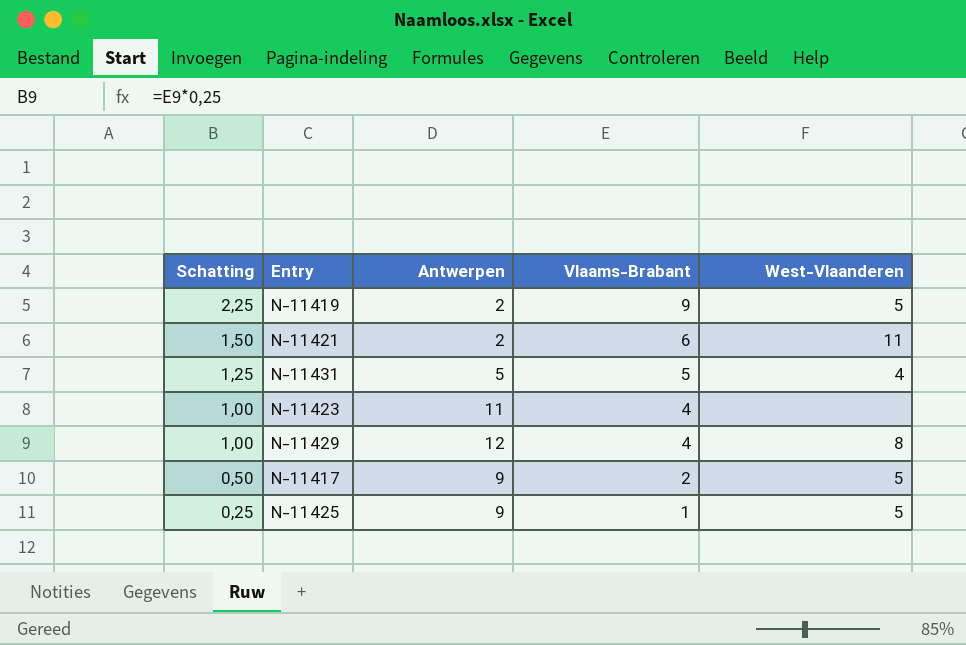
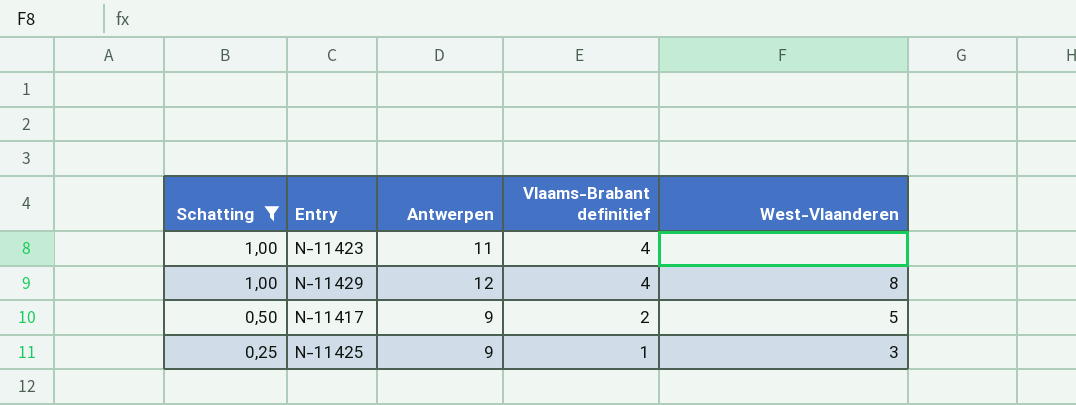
filter: none -> Schatting <= 1,00
column name: Vlaams-Brabant -> Vlaams-Brabant definitief
N-11425 | West-Vlaanderen: 5 -> 3

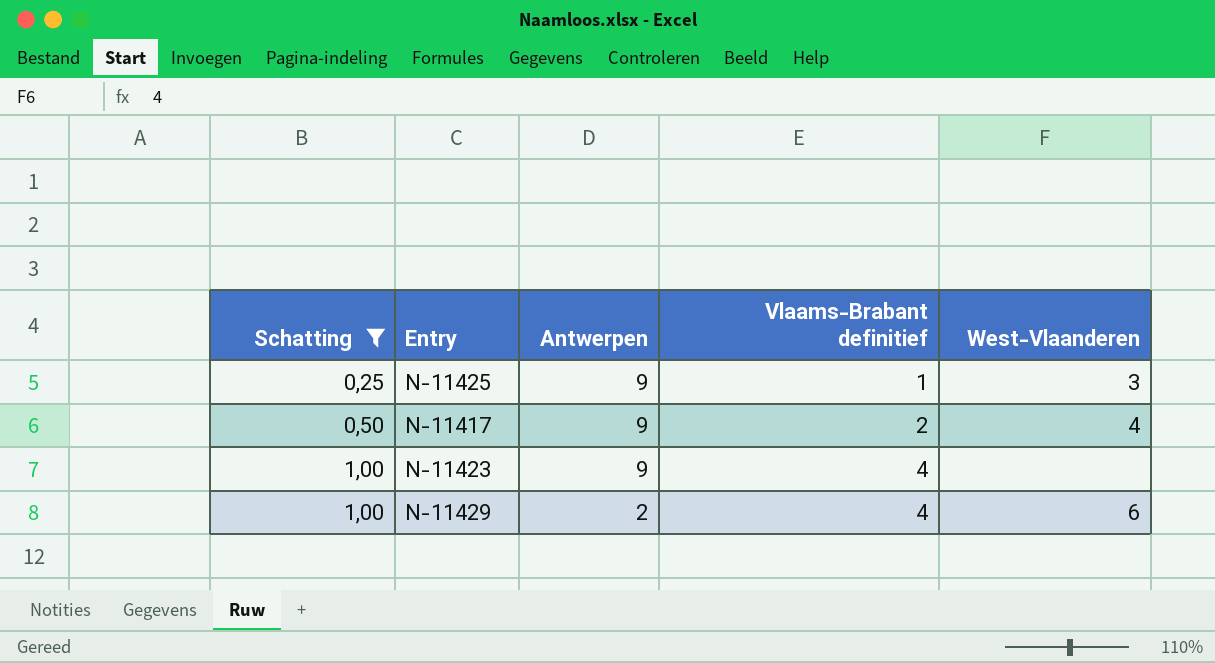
row order: Schatting descending -> Schatting ascending
N-11417 | West-Vlaanderen: 5 -> 4
N-11423 | Antwerpen: 11 -> 9
N-11429 | Antwerpen: 12 -> 2
N-11429 | West-Vlaanderen: 8 -> 6

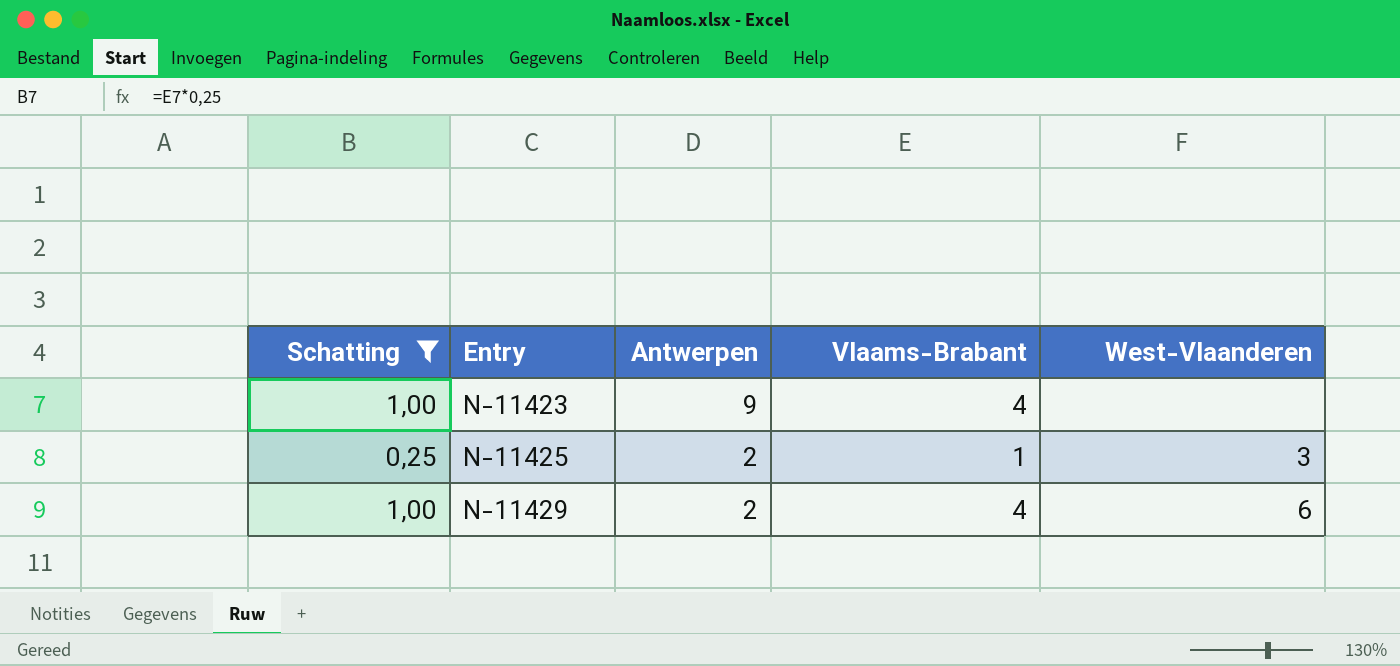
row order: Schatting ascending -> Entry ascending
column name: Vlaams-Brabant definitief -> Vlaams-Brabant
row N-11417: 0,50 | 9 | 2 | 4 -> none
N-11425 | Antwerpen: 9 -> 2

